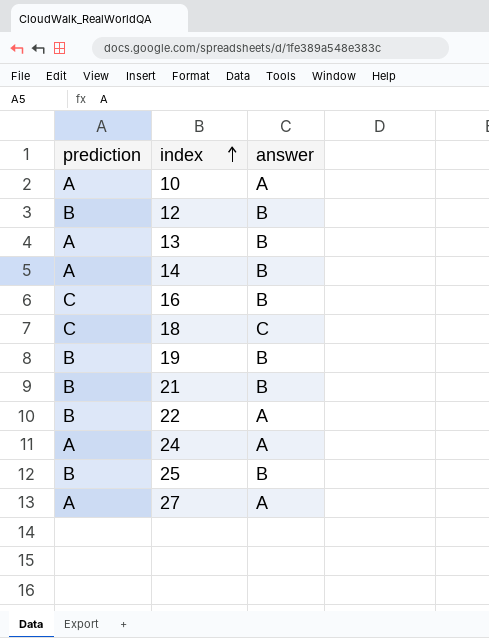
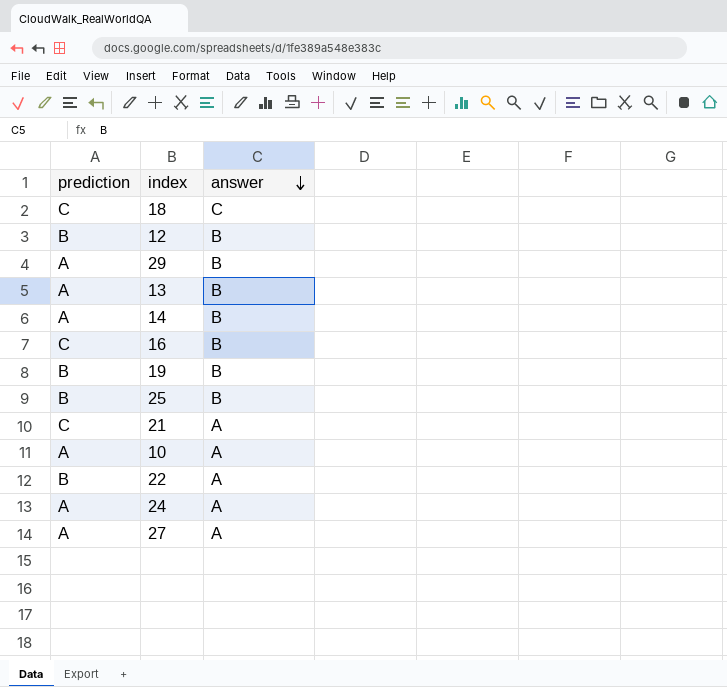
row order: index ascending -> answer descending
row 29: none -> A | B
21 | prediction: B -> C
21 | answer: B -> A

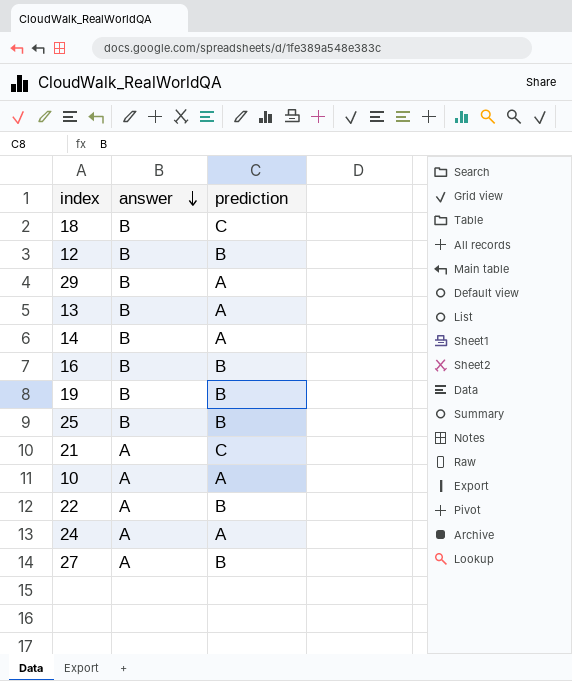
column prediction | position: 1 -> 3
18 | answer: C -> B
16 | prediction: C -> B
27 | prediction: A -> B

